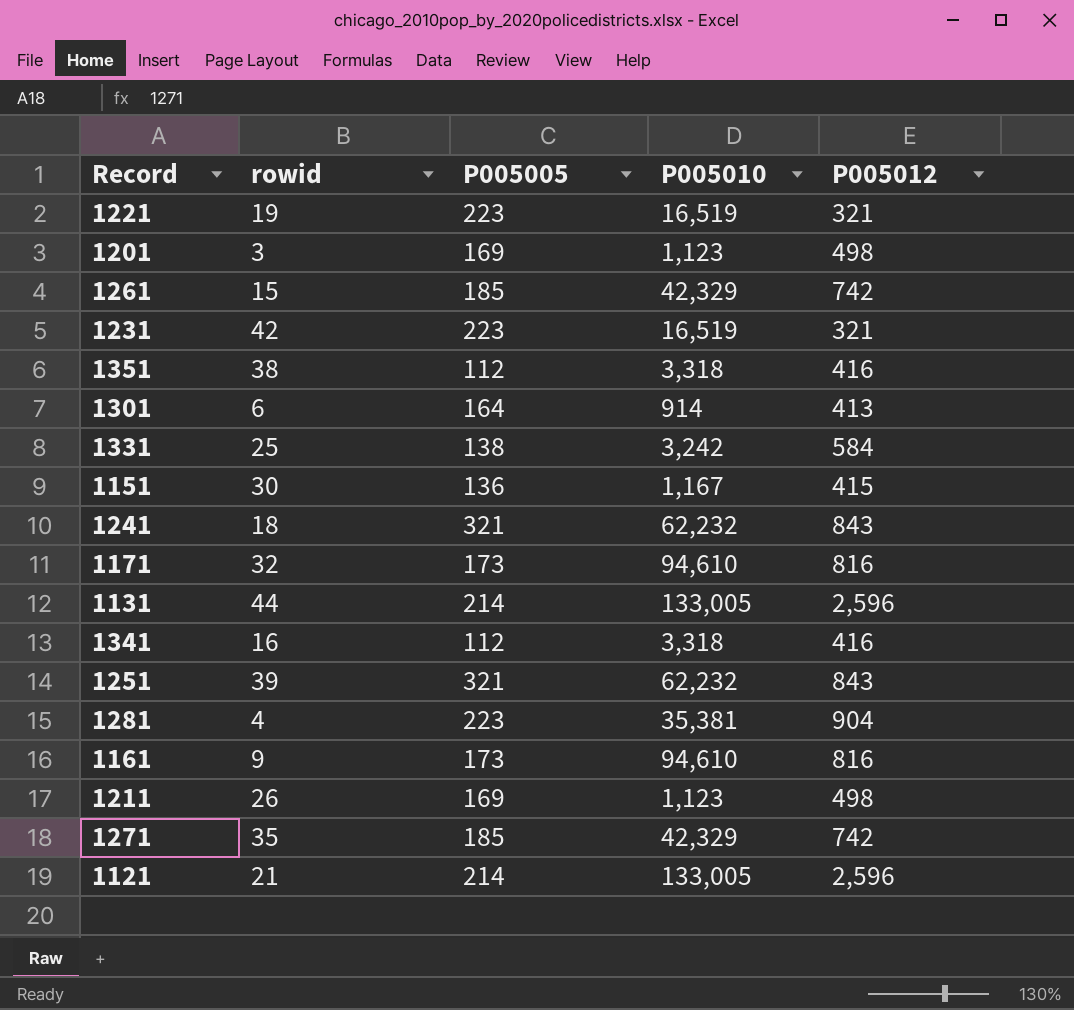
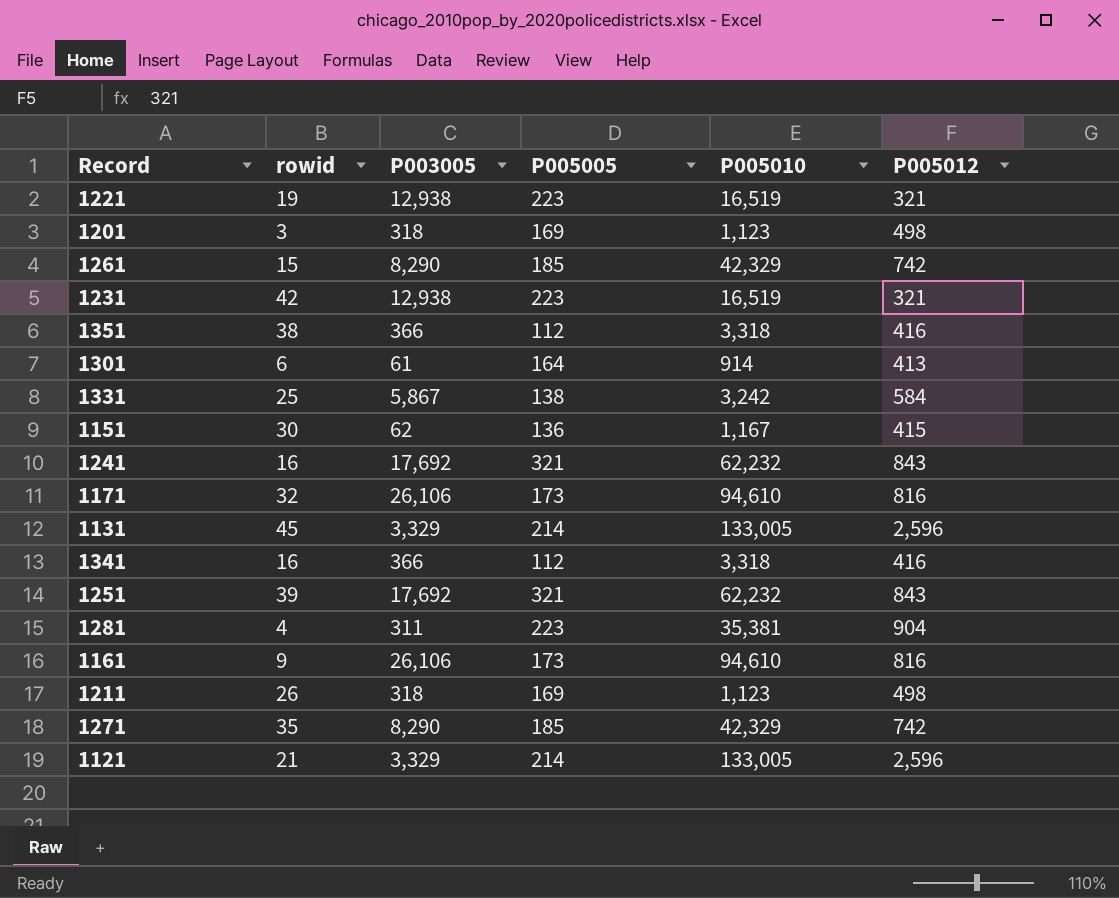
column P003005 | position: none -> 3
1241 | rowid: 18 -> 16
1131 | rowid: 44 -> 45

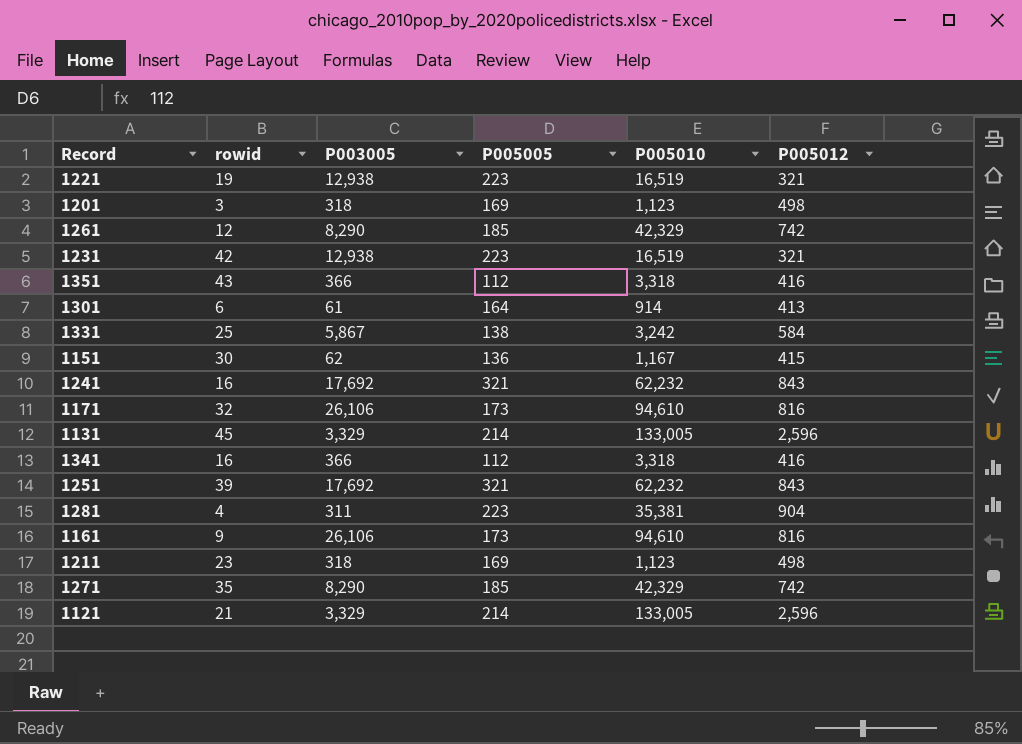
1261 | rowid: 15 -> 12
1351 | rowid: 38 -> 43
1211 | rowid: 26 -> 23

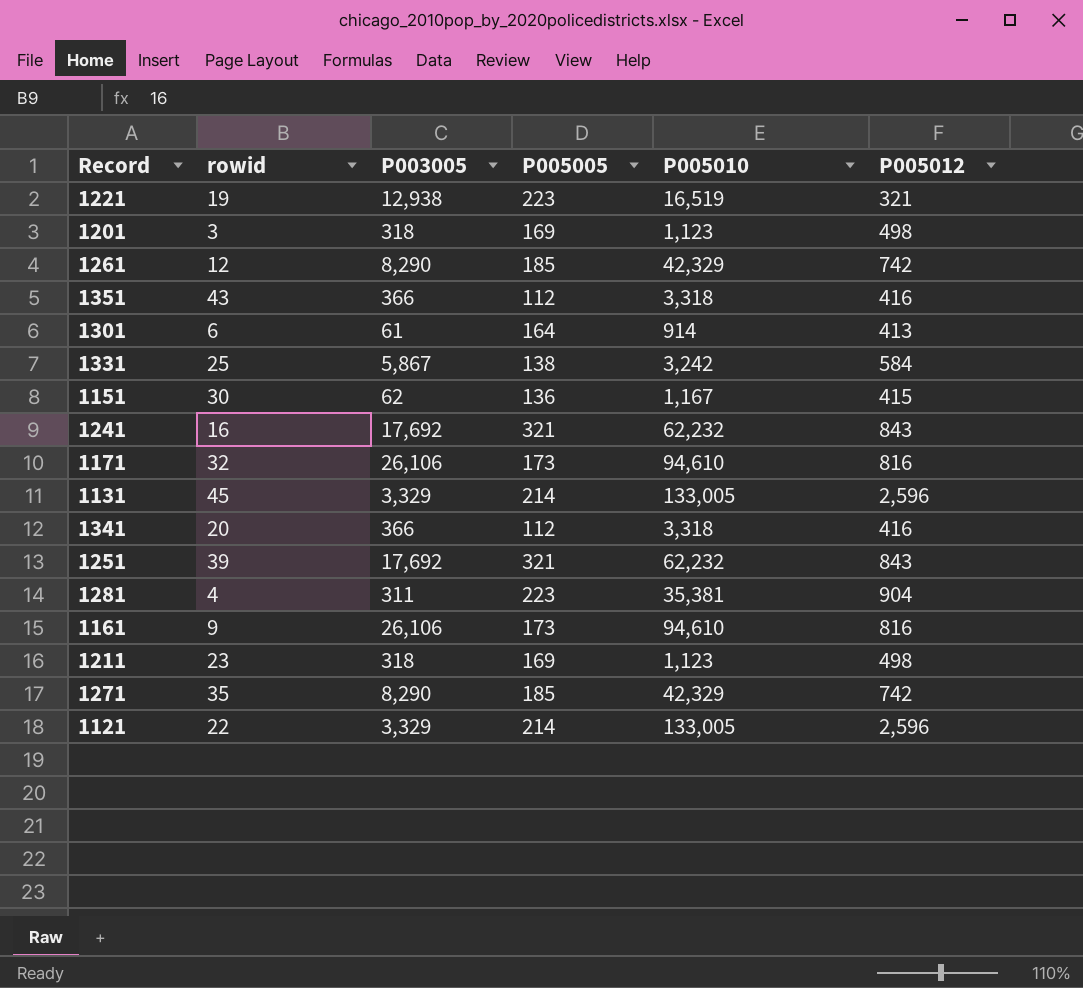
row 1231: 42 | 12,938 | 223 | 16,519 | 321 -> none
1341 | rowid: 16 -> 20
1121 | rowid: 21 -> 22

